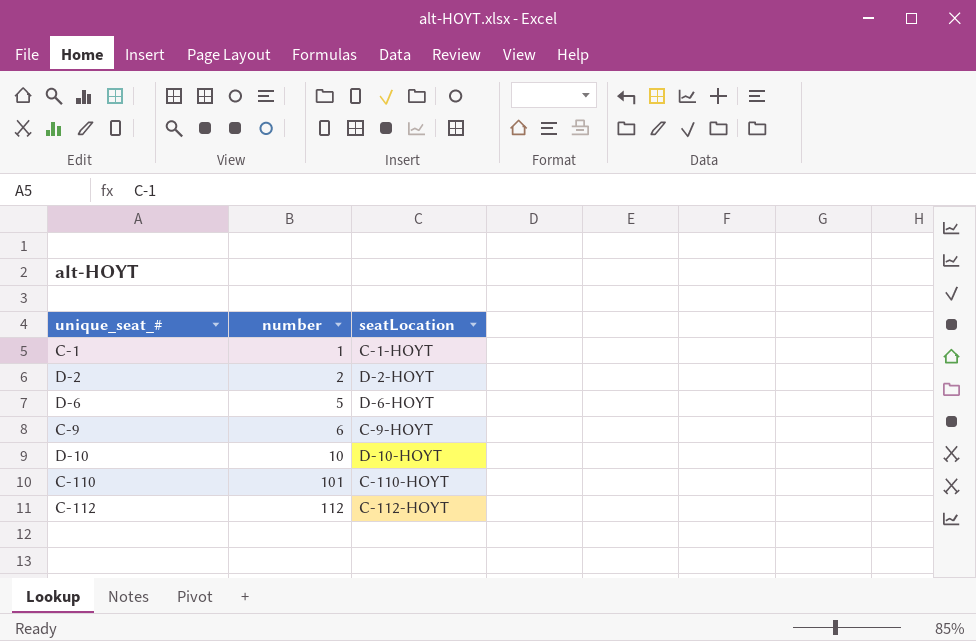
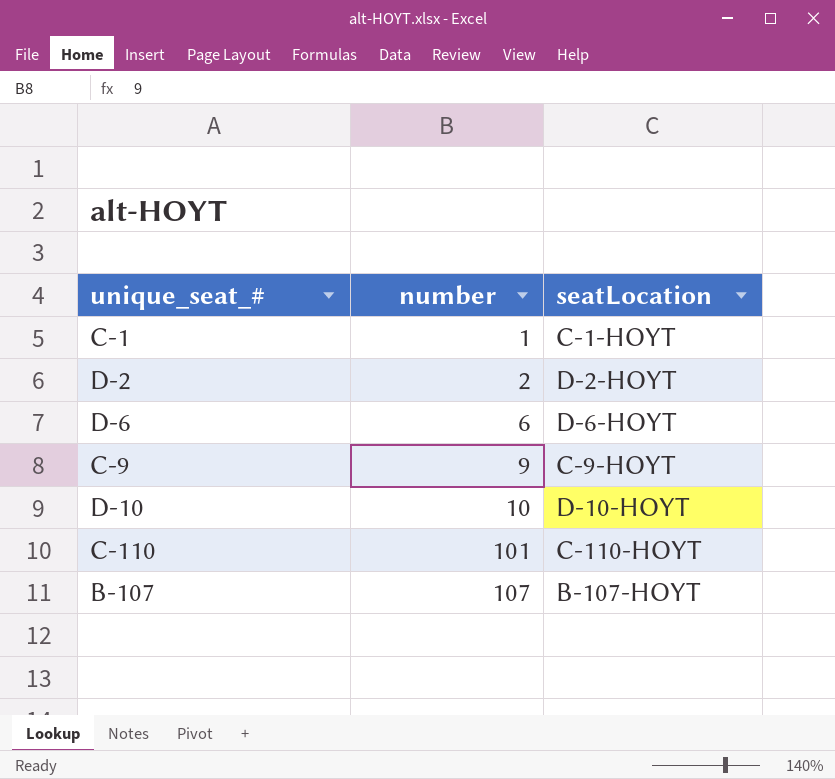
row C-112: 112 | C-112-HOYT -> none
D-6 | number: 5 -> 6
C-9 | number: 6 -> 9
row B-107: none -> 107 | B-107-HOYT

